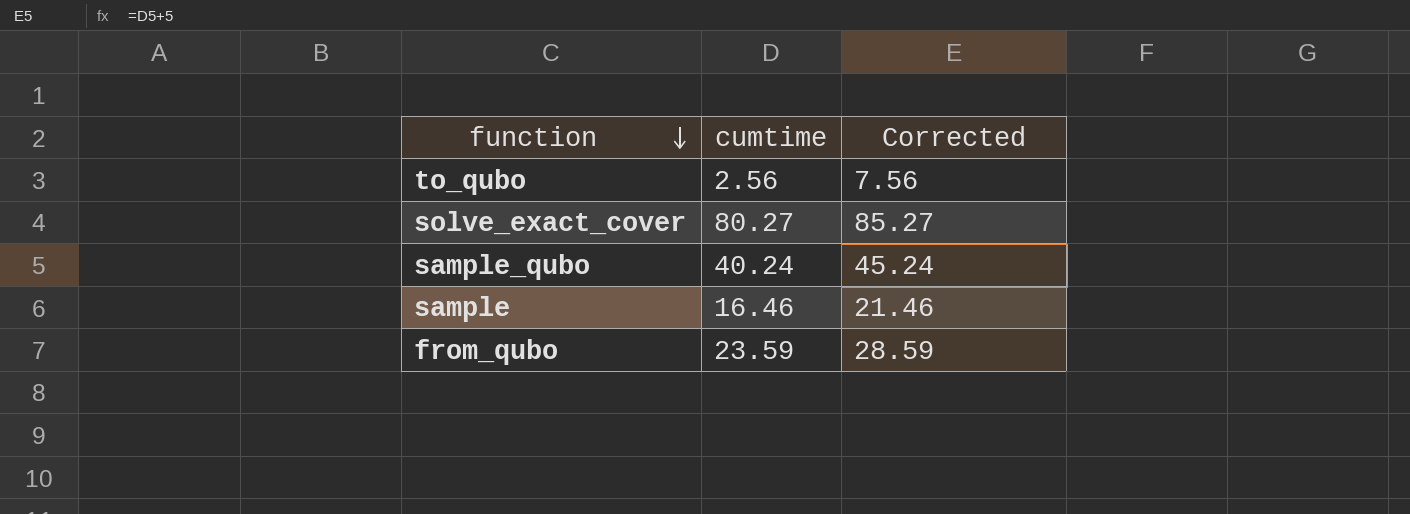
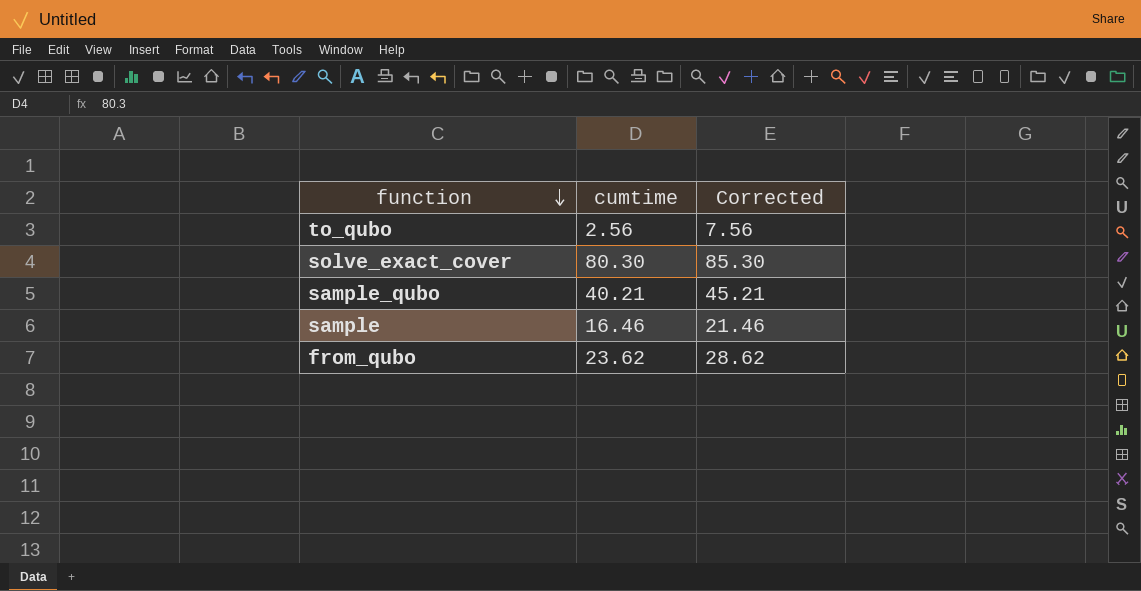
solve_exact_cover | cumtime: 80.27 -> 80.30
solve_exact_cover | Corrected: 85.27 -> 85.30
sample_qubo | cumtime: 40.24 -> 40.21
sample_qubo | Corrected: 45.24 -> 45.21
from_qubo | cumtime: 23.59 -> 23.62
from_qubo | Corrected: 28.59 -> 28.62

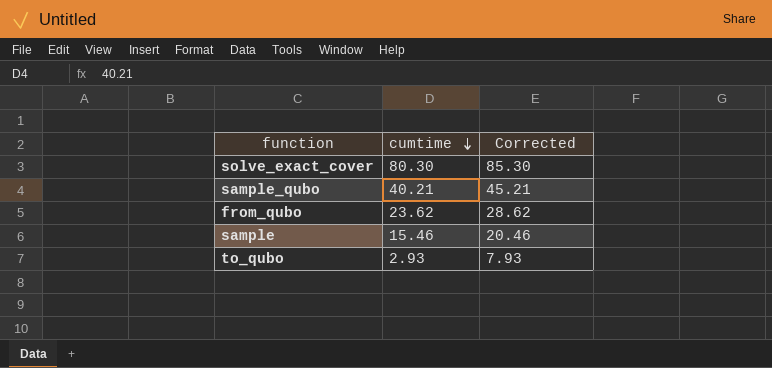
row order: function descending -> cumtime descending
sample | cumtime: 16.46 -> 15.46
sample | Corrected: 21.46 -> 20.46
to_qubo | cumtime: 2.56 -> 2.93
to_qubo | Corrected: 7.56 -> 7.93

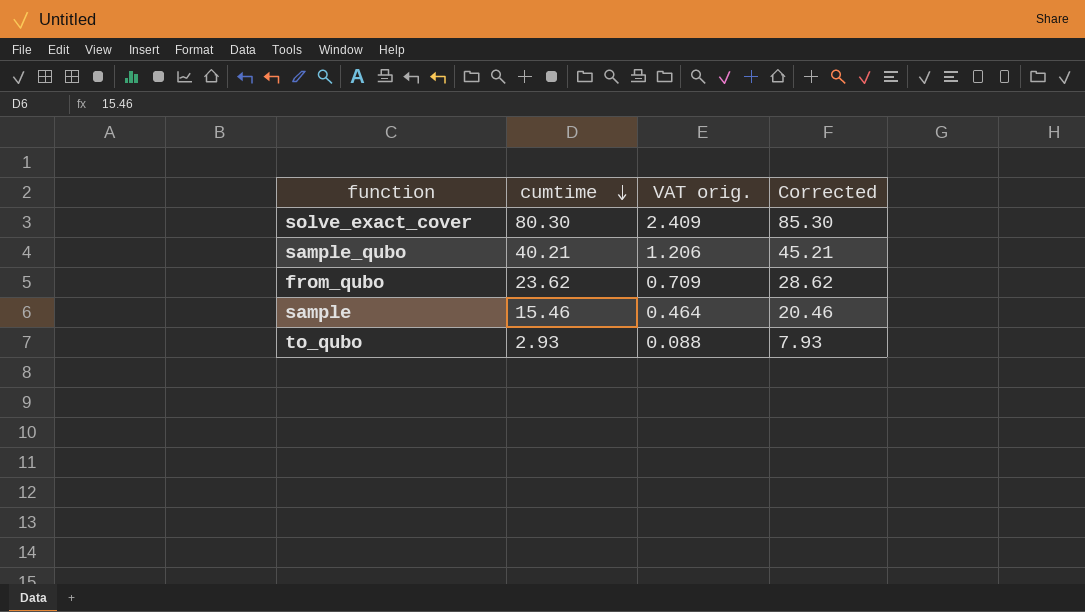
column VAT orig. | formula: none -> [cumtime] * 0.03

